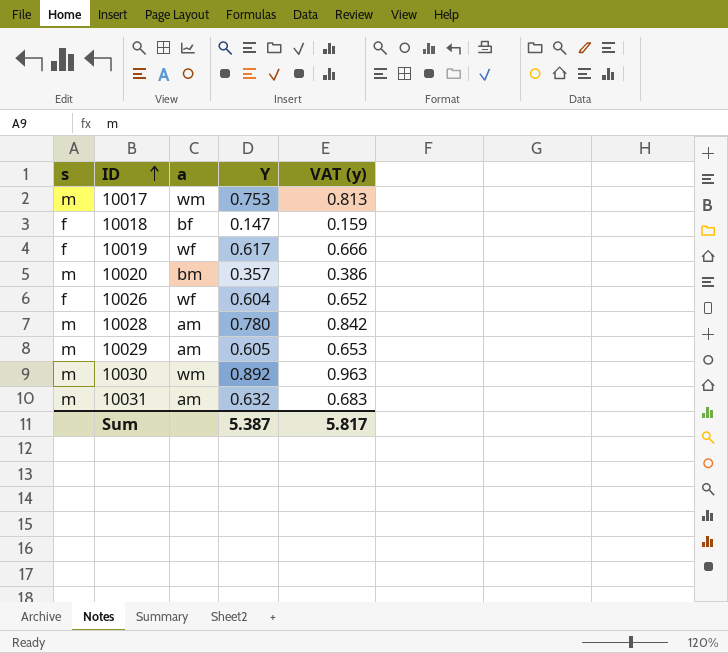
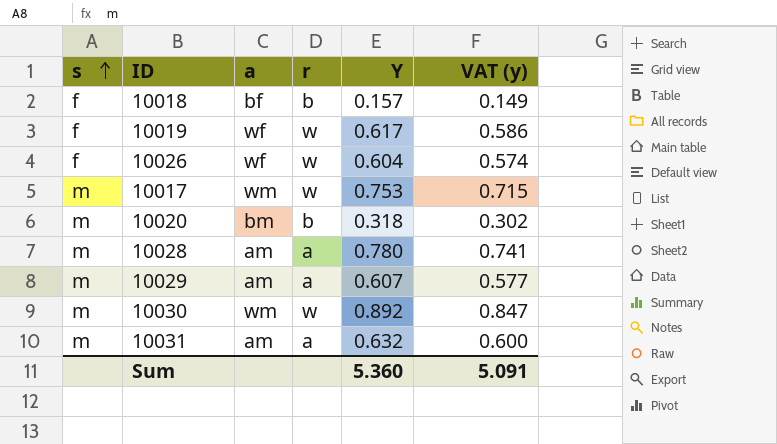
row order: ID ascending -> s ascending
column r | position: none -> 4
column VAT (y) | formula: [Y] * 1.08 -> [Y] * 0.95
10018 | Y: 0.147 -> 0.157
10020 | Y: 0.357 -> 0.318
10029 | Y: 0.605 -> 0.607
Sum | Y: 5.387 -> 5.360
Sum | VAT (y): 5.817 -> 5.091

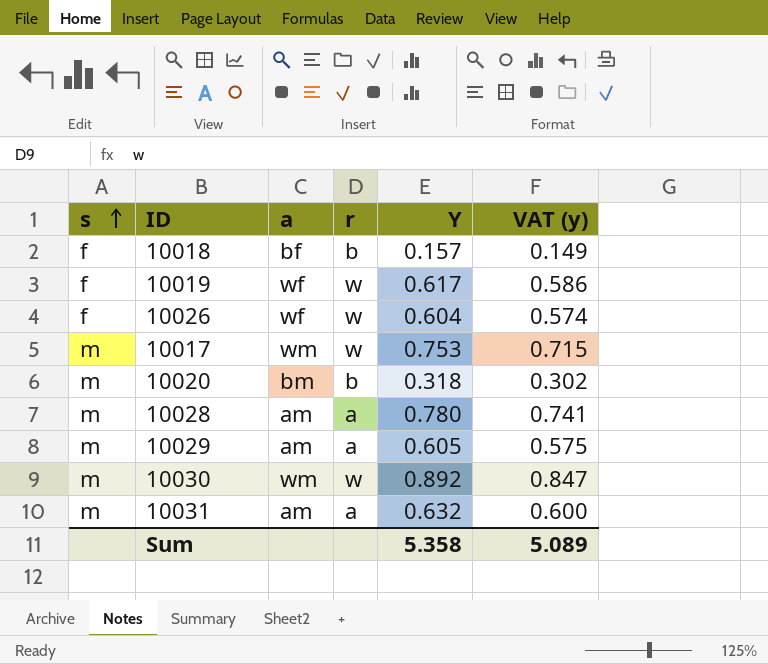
10029 | Y: 0.607 -> 0.605
10029 | VAT (y): 0.577 -> 0.575
Sum | Y: 5.360 -> 5.358
Sum | VAT (y): 5.091 -> 5.089

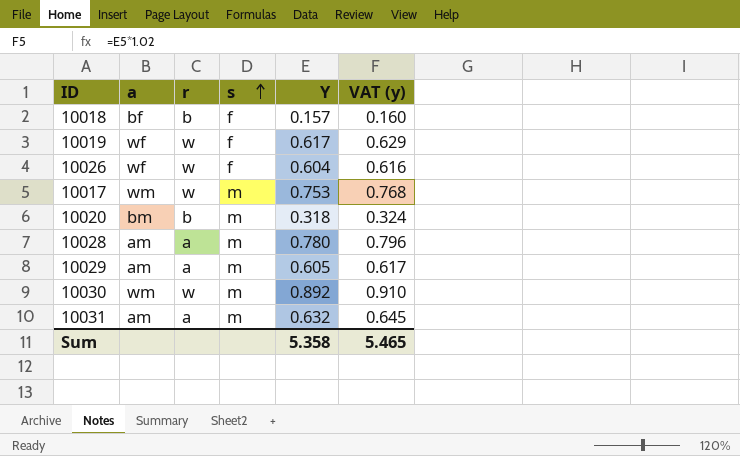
column s | position: 1 -> 4
column VAT (y) | formula: [Y] * 0.95 -> [Y] * 1.02
Sum | VAT (y): 5.089 -> 5.465

